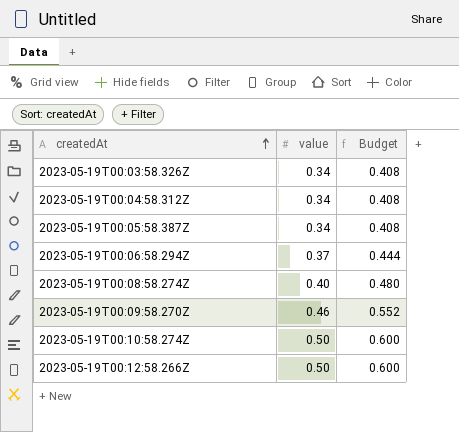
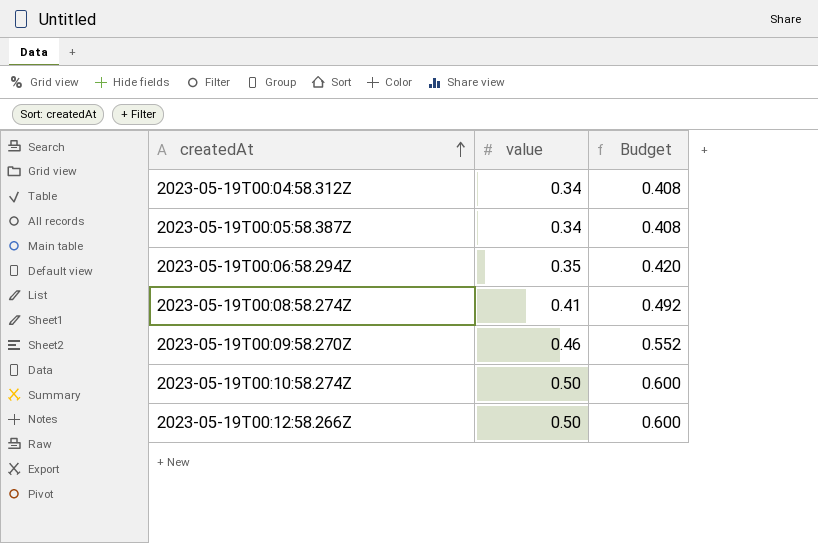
row 2023-05-19T00:03:58.326Z: 0.34 | 0.408 -> none
2023-05-19T00:06:58.294Z | value: 0.37 -> 0.35
2023-05-19T00:06:58.294Z | Budget: 0.444 -> 0.420
2023-05-19T00:08:58.274Z | value: 0.40 -> 0.41
2023-05-19T00:08:58.274Z | Budget: 0.480 -> 0.492

